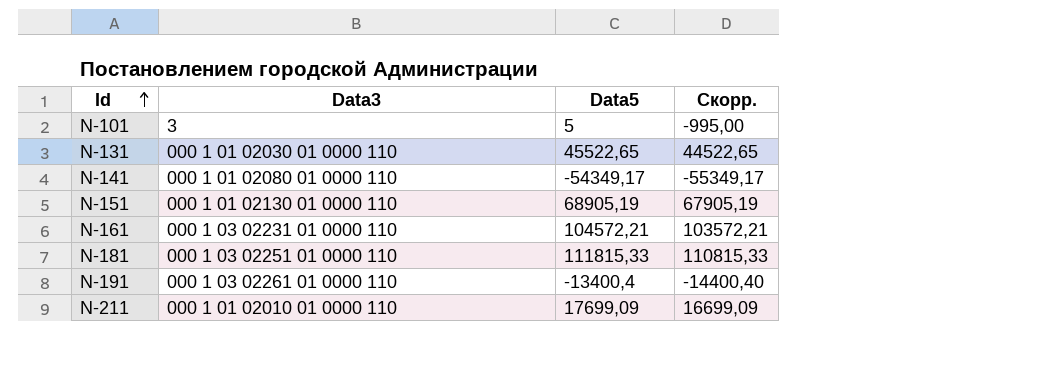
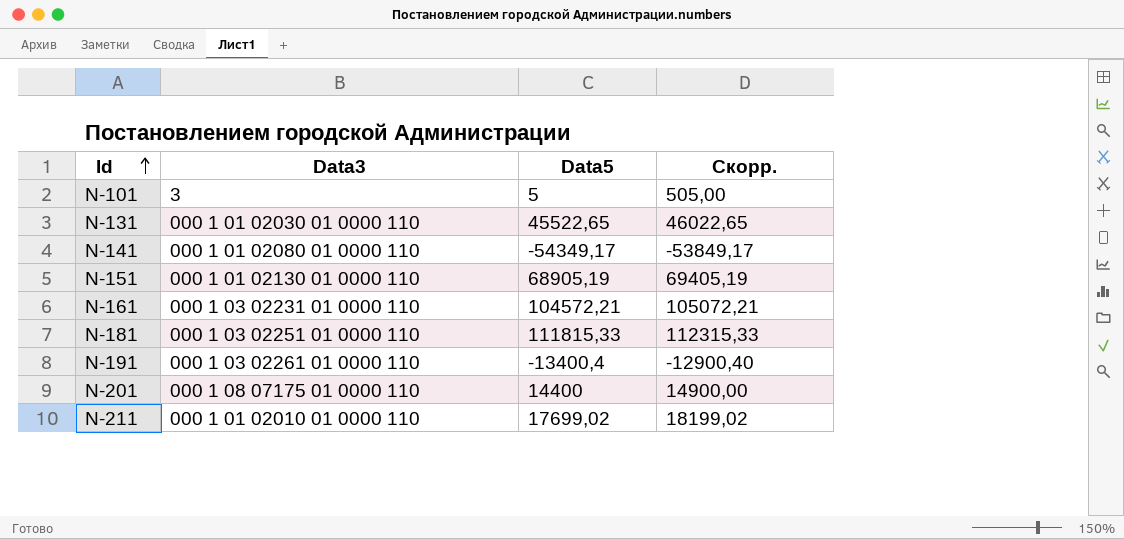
column Скорр. | formula: [Data5] - 1000 -> [Data5] + 500
row N-201: none -> 000 1 08 07175 01 0000 110 | 14400 | 14900,00
N-211 | Data5: 17699,09 -> 17699,02

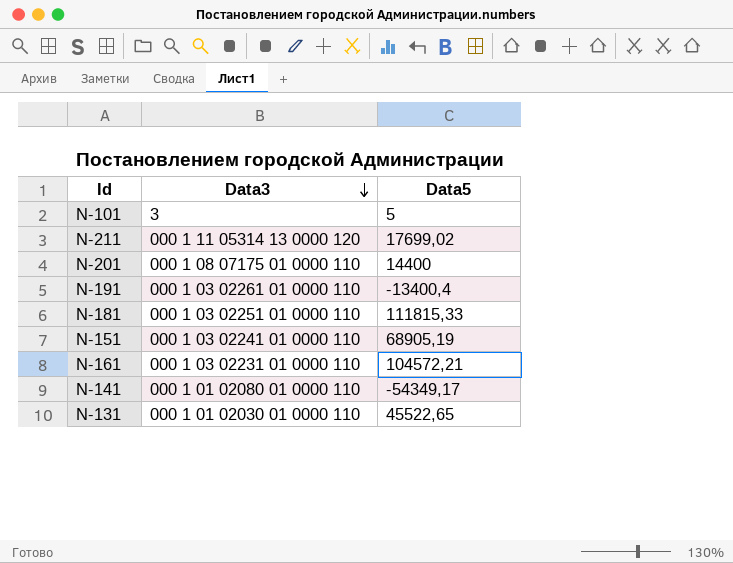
row order: Id ascending -> Data3 descending
column Скорр. | formula: [Data5] + 500 -> none
N-211 | Data3: 000 1 01 02010 01 0000 110 -> 000 1 11 05314 13 0000 120
N-151 | Data3: 000 1 01 02130 01 0000 110 -> 000 1 03 02241 01 0000 110

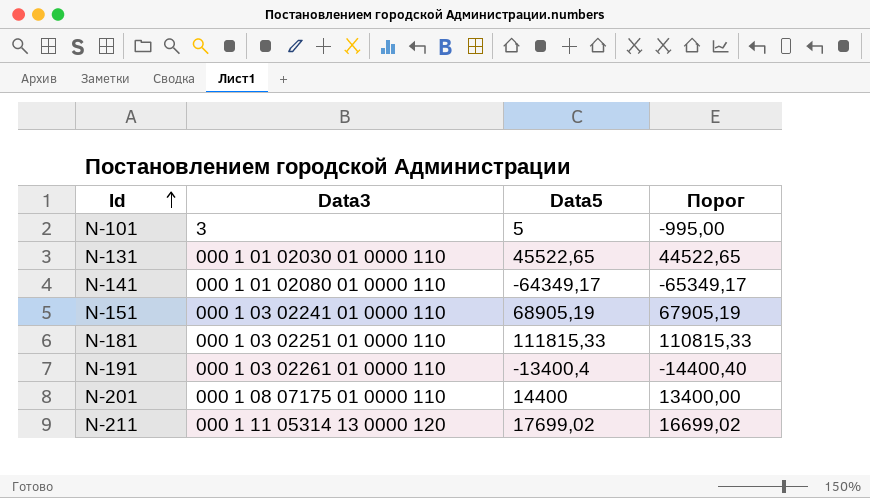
row order: Data3 descending -> Id ascending
column Порог | formula: none -> [Data5] - 1000
row N-161: 000 1 03 02231 01 0000 110 | 104572,21 -> none
N-141 | Data5: -54349,17 -> -64349,17

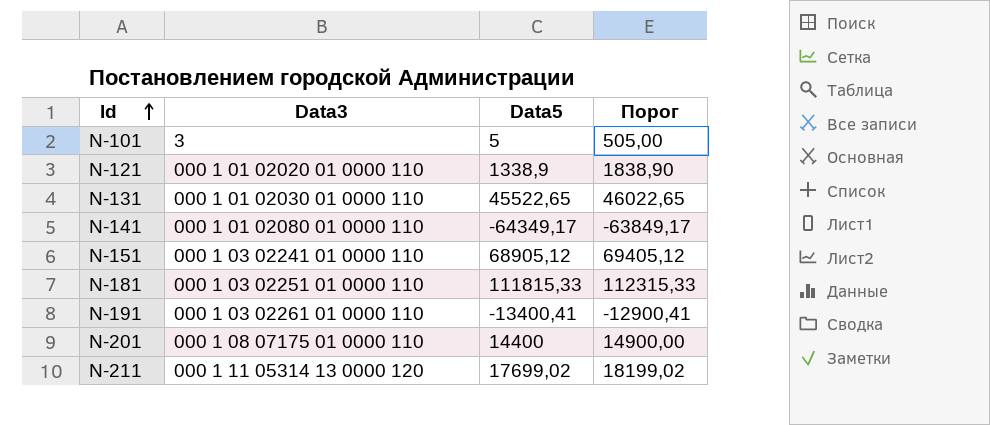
column Порог | formula: [Data5] - 1000 -> [Data5] + 500
row N-121: none -> 000 1 01 02020 01 0000 110 | 1338,9 | 1838,90
N-151 | Data5: 68905,19 -> 68905,12
N-191 | Data5: -13400,4 -> -13400,41

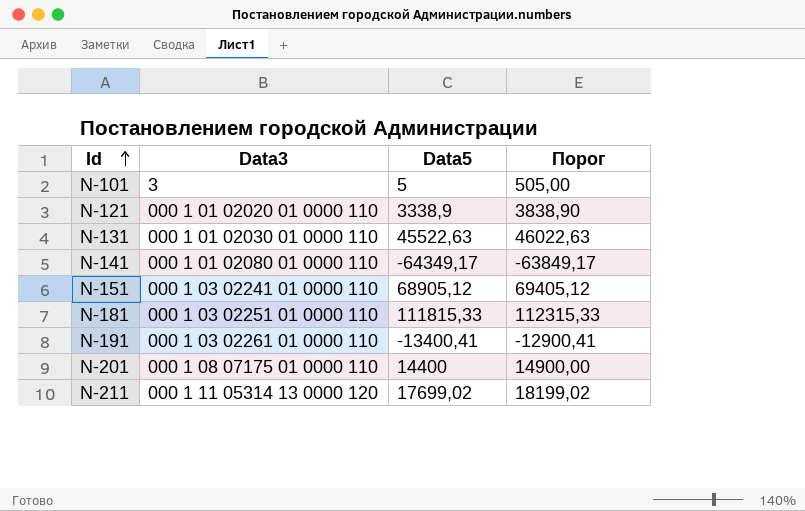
N-121 | Data5: 1338,9 -> 3338,9
N-121 | Порог: 1838,90 -> 3838,90
N-131 | Data5: 45522,65 -> 45522,63
N-131 | Порог: 46022,65 -> 46022,63

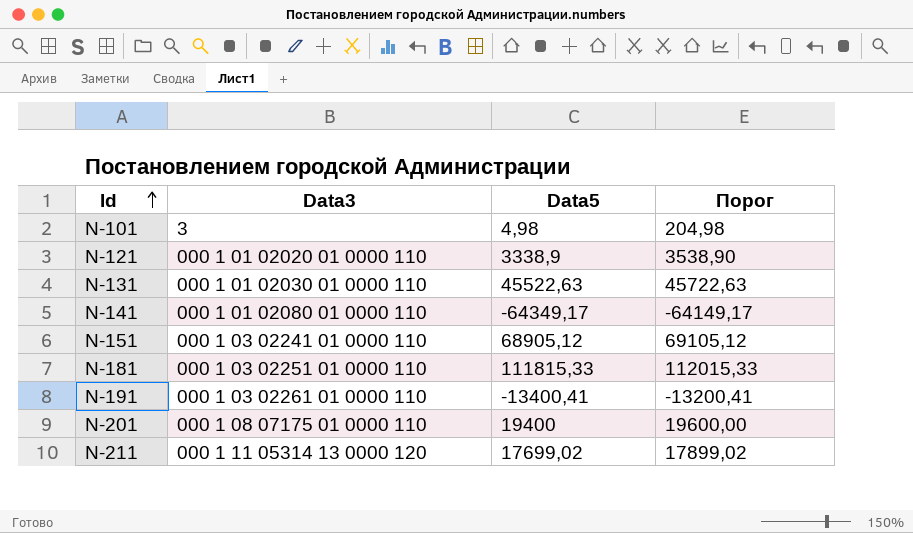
column Порог | formula: [Data5] + 500 -> [Data5] + 200
N-101 | Data5: 5 -> 4,98
N-201 | Data5: 14400 -> 19400

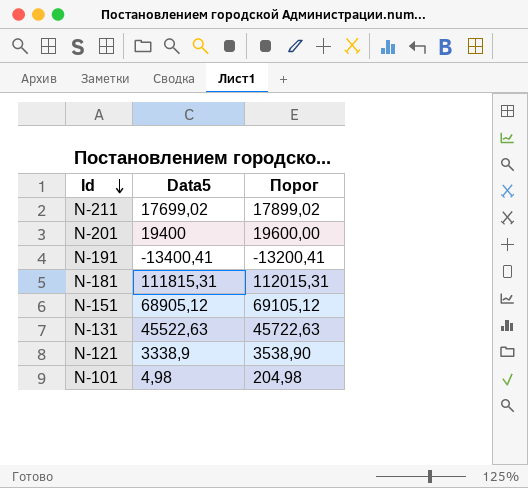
row order: Id ascending -> Id descending
column Data3 | position: 2 -> none
row N-141: 000 1 01 02080 01 0000 110 | -64349,17 | -64149,17 -> none
N-181 | Data5: 111815,33 -> 111815,31
N-181 | Порог: 112015,33 -> 112015,31

